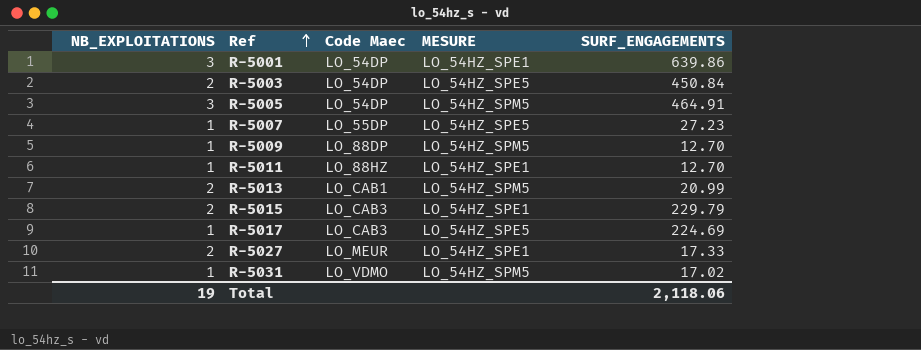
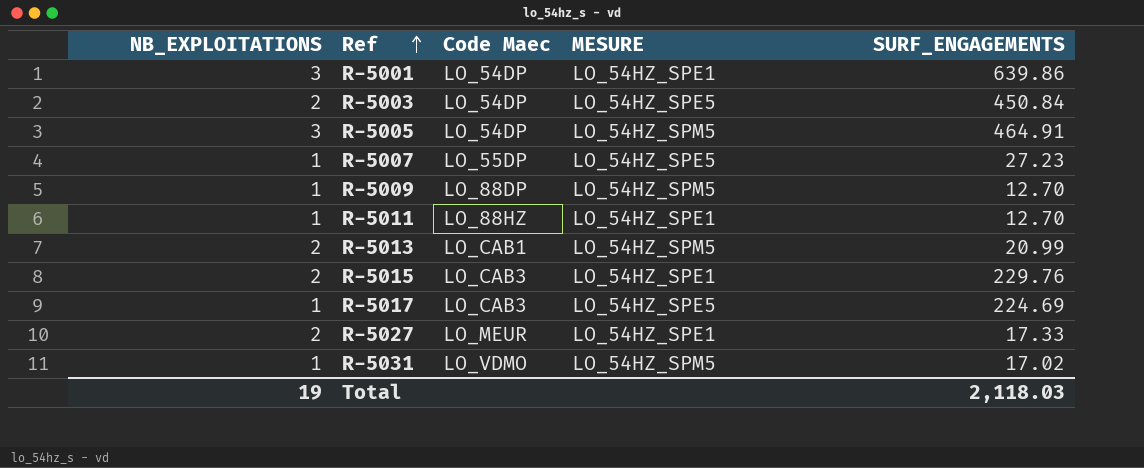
R-5015 | SURF_ENGAGEMENTS: 229.79 -> 229.76
Total | SURF_ENGAGEMENTS: 2,118.06 -> 2,118.03

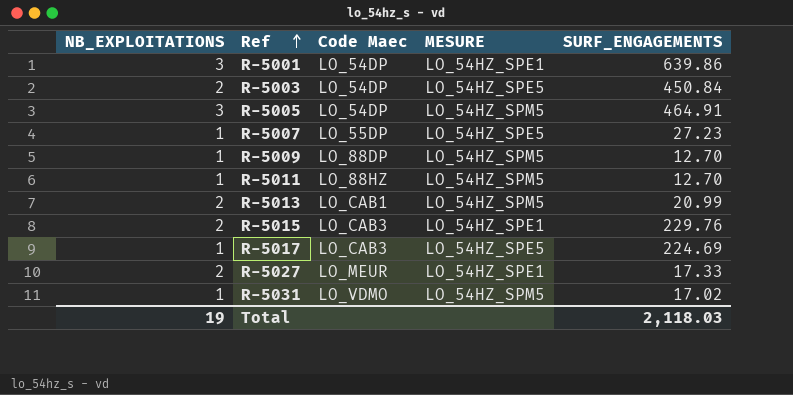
R-5011 | MESURE: LO_54HZ_SPE1 -> LO_54HZ_SPM5

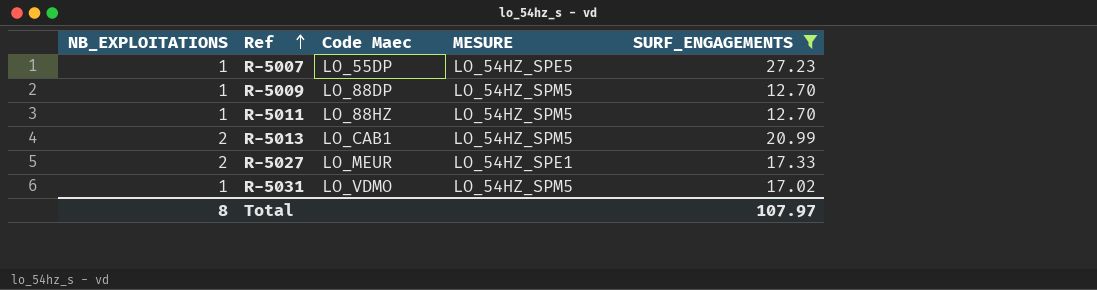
filter: none -> SURF_ENGAGEMENTS <= 27.23
Total | NB_EXPLOITATIONS: 19 -> 8
Total | SURF_ENGAGEMENTS: 2,118.03 -> 107.97

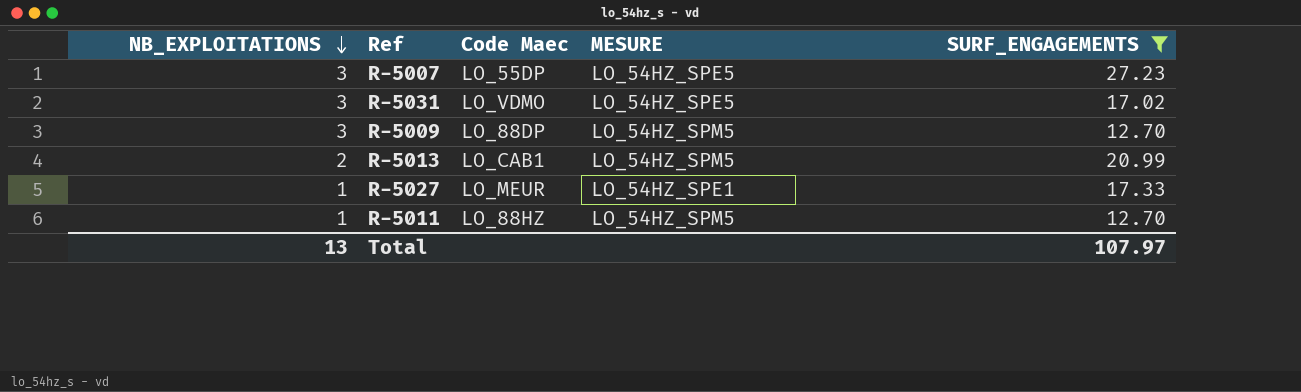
row order: Ref ascending -> NB_EXPLOITATIONS descending
R-5007 | NB_EXPLOITATIONS: 1 -> 3
R-5031 | NB_EXPLOITATIONS: 1 -> 3
R-5031 | MESURE: LO_54HZ_SPM5 -> LO_54HZ_SPE5
R-5009 | NB_EXPLOITATIONS: 1 -> 3
R-5027 | NB_EXPLOITATIONS: 2 -> 1
Total | NB_EXPLOITATIONS: 8 -> 13

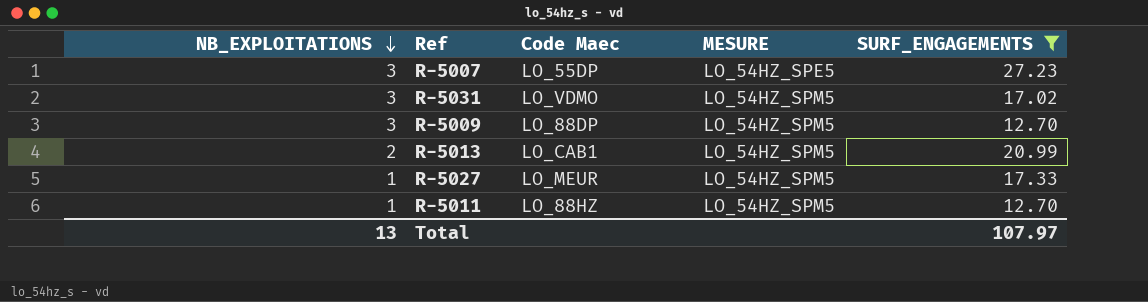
R-5031 | MESURE: LO_54HZ_SPE5 -> LO_54HZ_SPM5
R-5027 | MESURE: LO_54HZ_SPE1 -> LO_54HZ_SPM5

